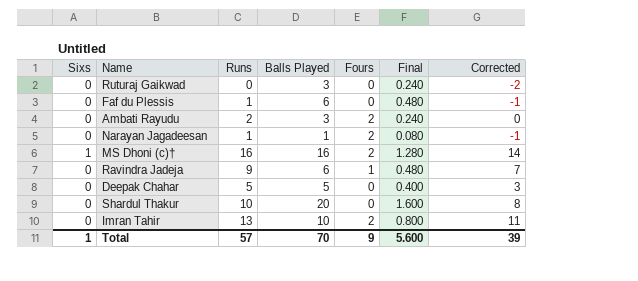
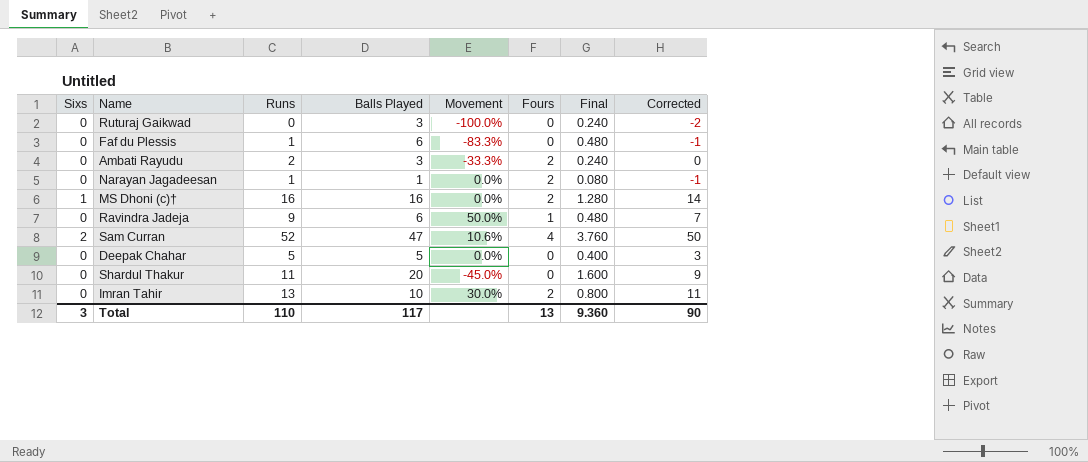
column Movement | formula: none -> ([Runs] - [Balls Played]) / [Balls Played]
row Sam Curran: none -> 2 | 52 | 47 | 10.6% | 4 | 3.760 | 50
Shardul Thakur | Runs: 10 -> 11
Shardul Thakur | Corrected: 8 -> 9
Total | Sixs: 1 -> 3
Total | Runs: 57 -> 110
Total | Balls Played: 70 -> 117
Total | Fours: 9 -> 13
Total | Final: 5.600 -> 9.360
Total | Corrected: 39 -> 90

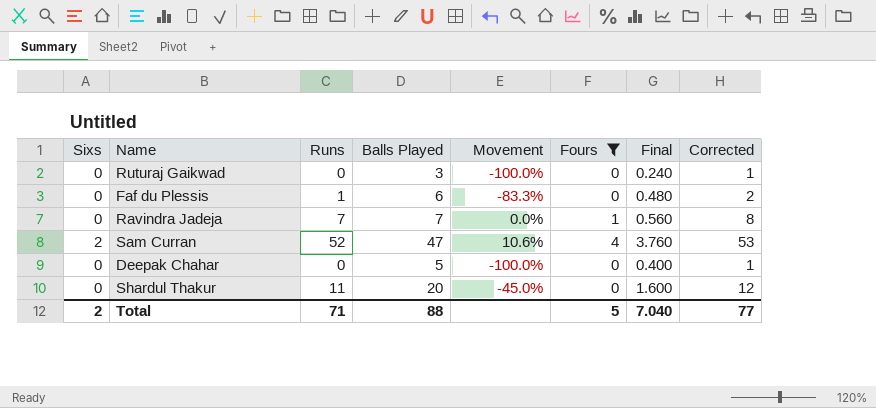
filter: none -> Fours != 2
column Corrected | formula: [Runs] - 2 -> [Runs] + 1
Ravindra Jadeja | Runs: 9 -> 7
Ravindra Jadeja | Balls Played: 6 -> 7
Ravindra Jadeja | Movement: 50.0% -> 0.0%
Ravindra Jadeja | Final: 0.480 -> 0.560
Deepak Chahar | Runs: 5 -> 0
Deepak Chahar | Movement: 0.0% -> -100.0%
Total | Sixs: 3 -> 2
Total | Runs: 110 -> 71
Total | Balls Played: 117 -> 88
Total | Fours: 13 -> 5
Total | Final: 9.360 -> 7.040
Total | Corrected: 90 -> 77

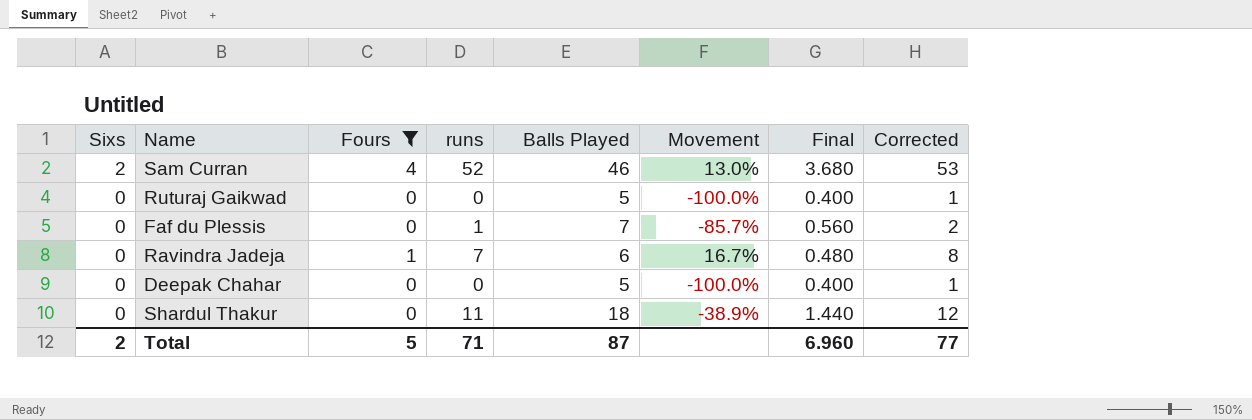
row order: none -> Sixs descending
column Fours | position: 6 -> 3
column name: Runs -> runs
Sam Curran | Balls Played: 47 -> 46
Sam Curran | Movement: 10.6% -> 13.0%
Sam Curran | Final: 3.760 -> 3.680
Ruturaj Gaikwad | Balls Played: 3 -> 5
Ruturaj Gaikwad | Final: 0.240 -> 0.400
Faf du Plessis | Balls Played: 6 -> 7
Faf du Plessis | Movement: -83.3% -> -85.7%
Faf du Plessis | Final: 0.480 -> 0.560
Ravindra Jadeja | Balls Played: 7 -> 6
Ravindra Jadeja | Movement: 0.0% -> 16.7%
Ravindra Jadeja | Final: 0.560 -> 0.480
Shardul Thakur | Balls Played: 20 -> 18
Shardul Thakur | Movement: -45.0% -> -38.9%
Shardul Thakur | Final: 1.600 -> 1.440
Total | Balls Played: 88 -> 87
Total | Final: 7.040 -> 6.960

